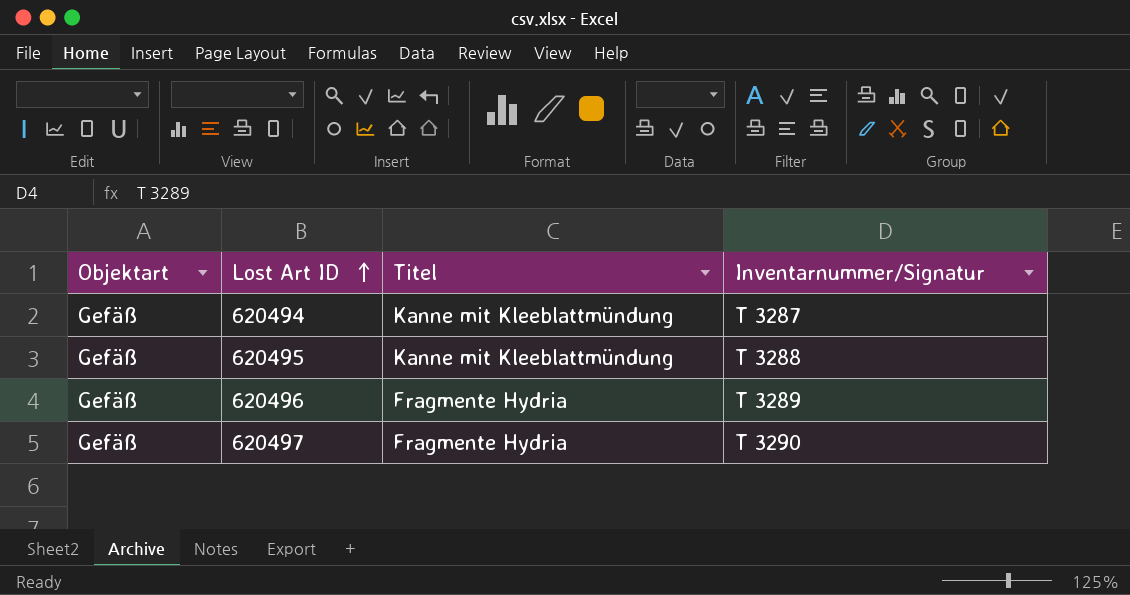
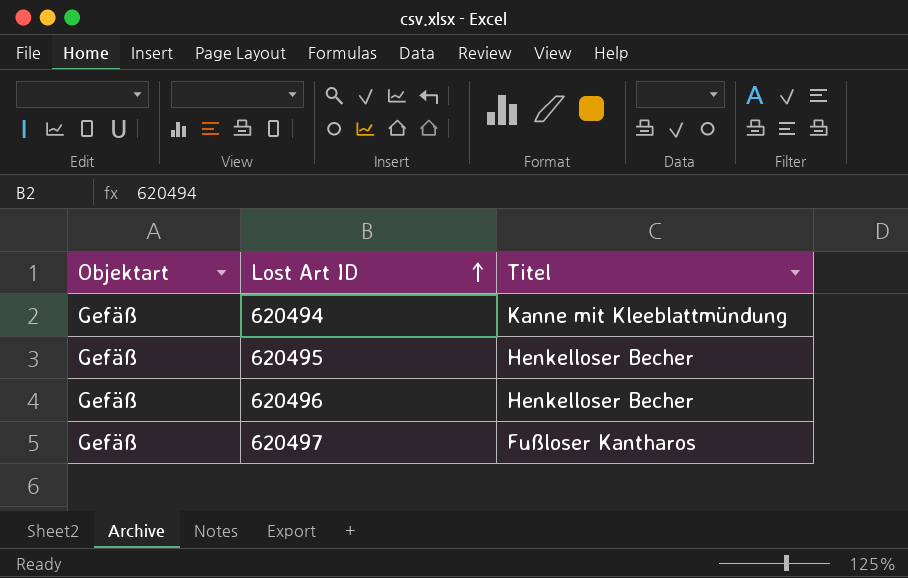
column Inventarnummer/Signatur | position: 4 -> none
620495 | Titel: Kanne mit Kleeblattmündung -> Henkelloser Becher
620496 | Titel: Fragmente Hydria -> Henkelloser Becher
620497 | Titel: Fragmente Hydria -> Fußloser Kantharos

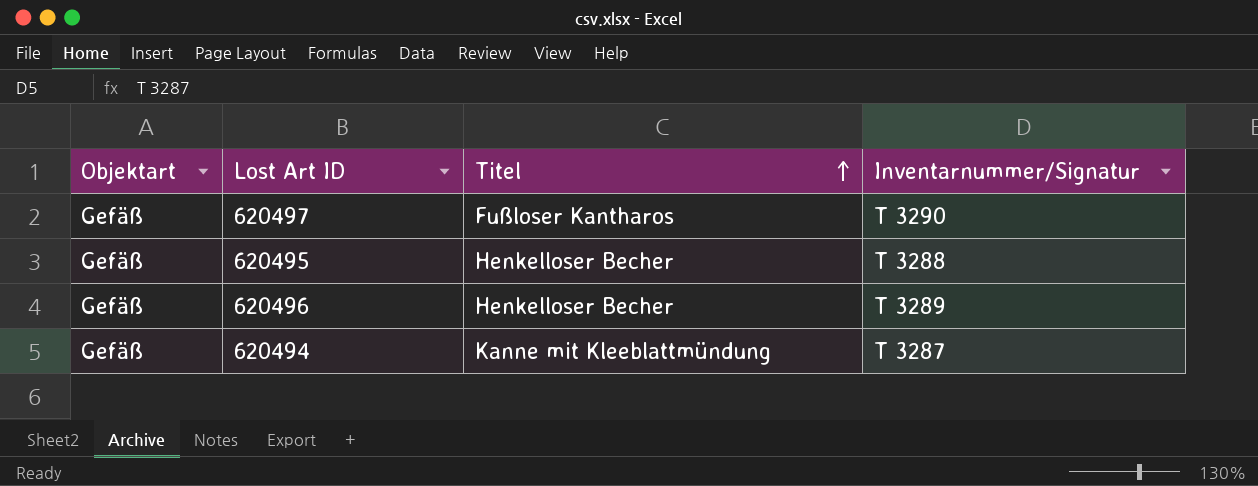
row order: Lost Art ID ascending -> Titel ascending
column Inventarnummer/Signatur | position: none -> 4

